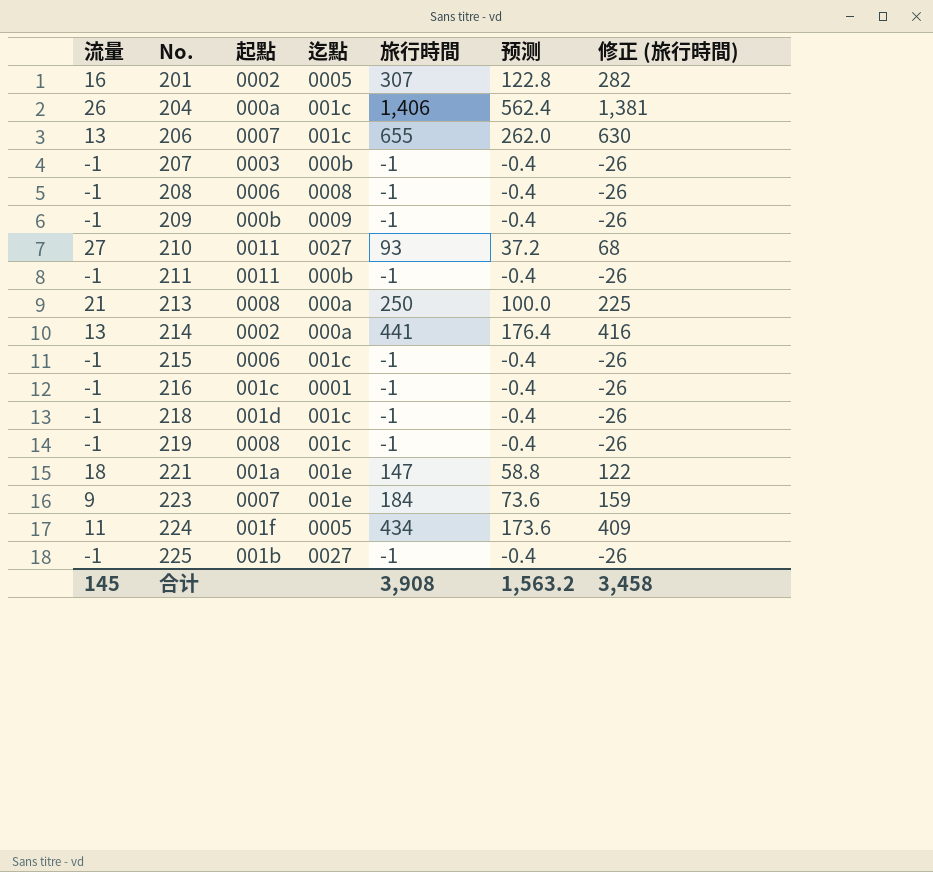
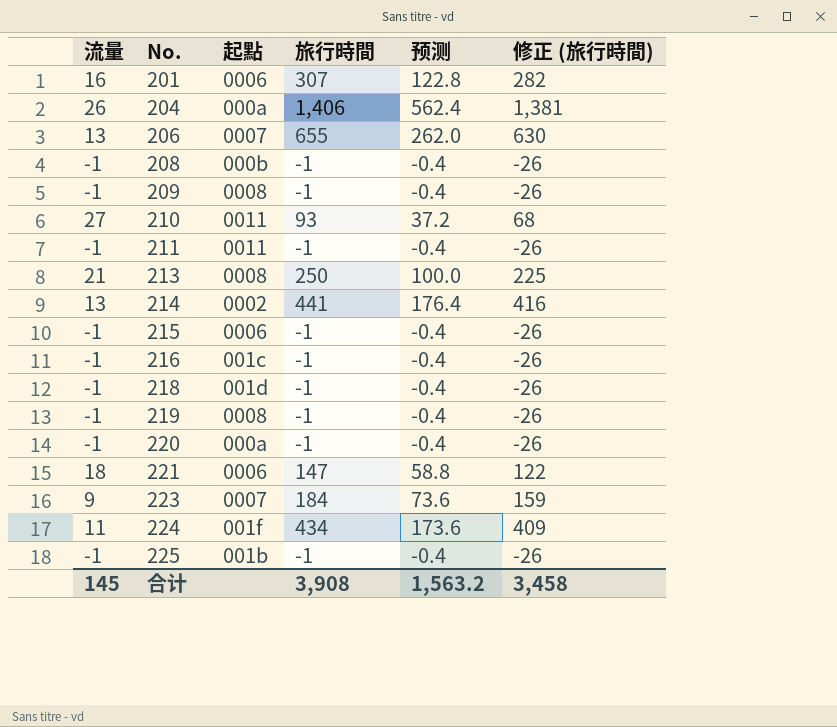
column 迄點 | position: 4 -> none
row 207: -1 | 0003 | 000b | -1 | -0.4 | -26 -> none
201 | 起點: 0002 -> 0006
208 | 起點: 0006 -> 000b
209 | 起點: 000b -> 0008
row 220: none -> -1 | 000a | -1 | -0.4 | -26
221 | 起點: 001a -> 0006

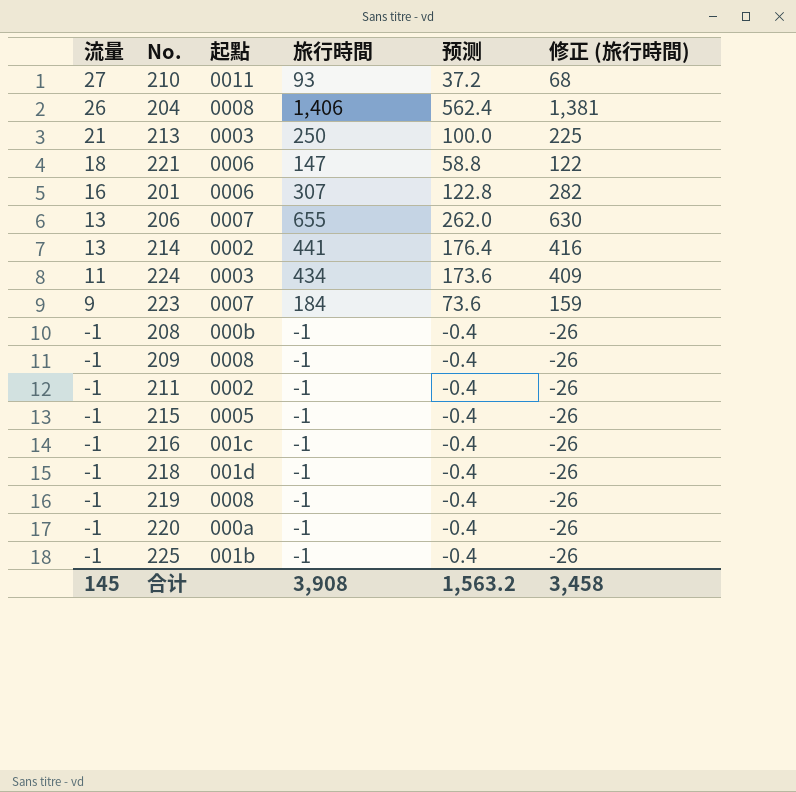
row order: No. ascending -> 流量 descending
204 | 起點: 000a -> 0008
213 | 起點: 0008 -> 0003
224 | 起點: 001f -> 0003
211 | 起點: 0011 -> 0002
215 | 起點: 0006 -> 0005

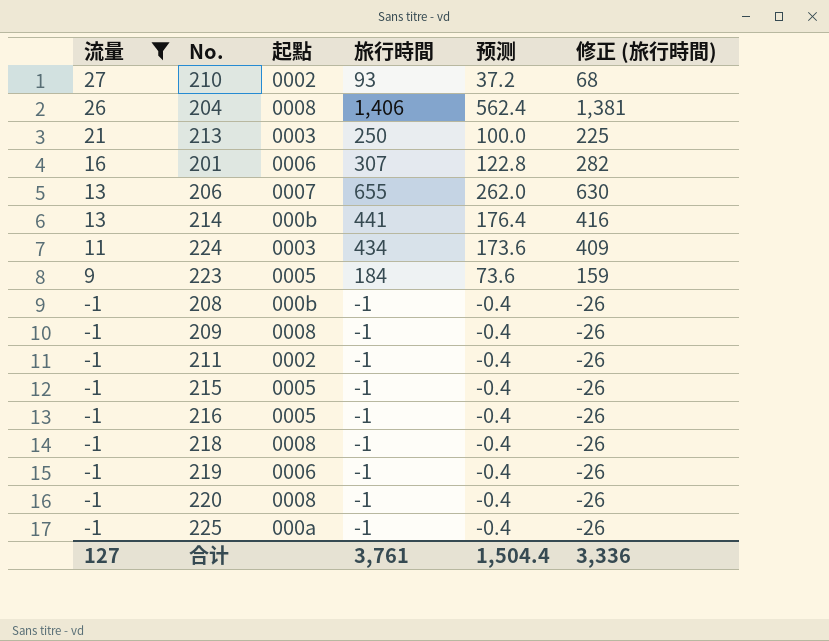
filter: none -> 流量 != 18
210 | 起點: 0011 -> 0002
214 | 起點: 0002 -> 000b
223 | 起點: 0007 -> 0005
216 | 起點: 001c -> 0005
218 | 起點: 001d -> 0008
219 | 起點: 0008 -> 0006
220 | 起點: 000a -> 0008
225 | 起點: 001b -> 000a
合计 | 流量: 145 -> 127
合计 | 旅行時間: 3,908 -> 3,761
合计 | 预测: 1,563.2 -> 1,504.4
合计 | 修正 (旅行時間): 3,458 -> 3,336

